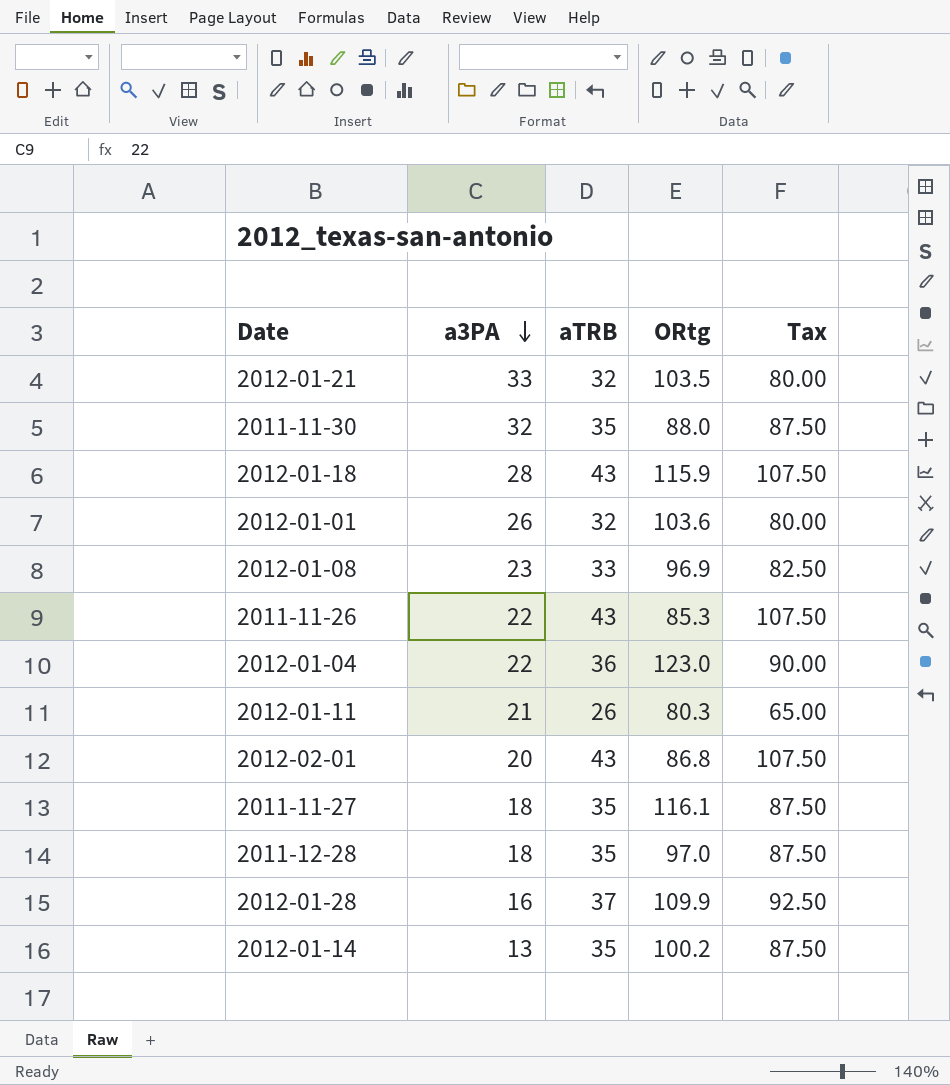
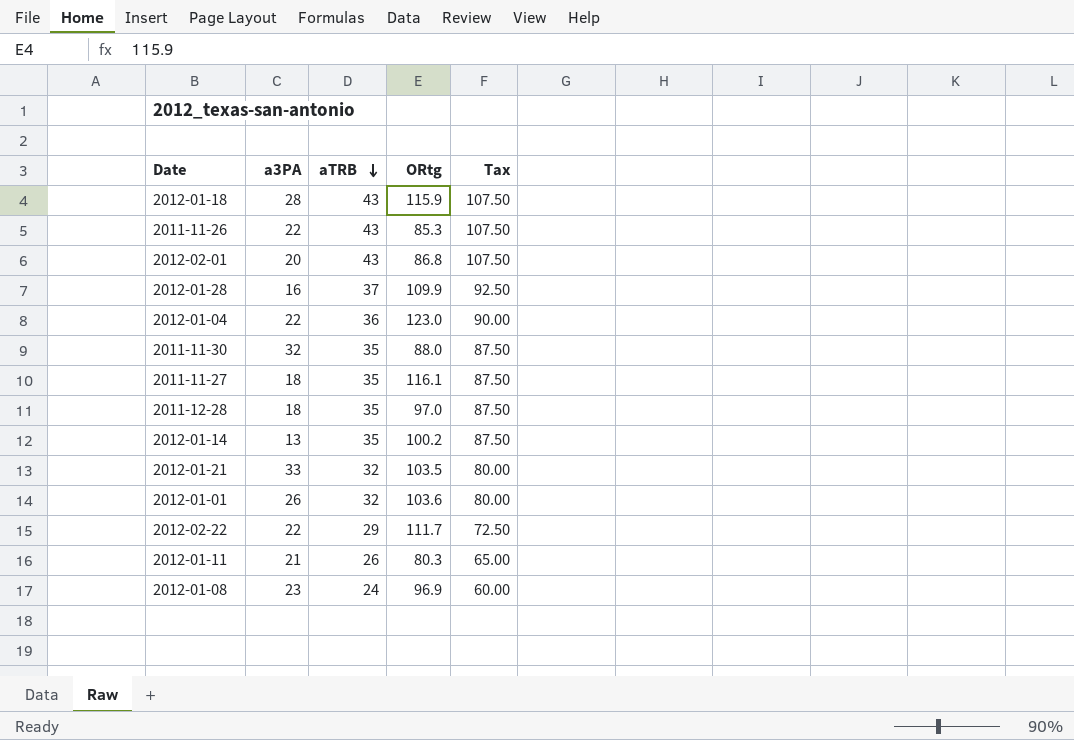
row order: a3PA descending -> aTRB descending
row 2012-02-22: none -> 22 | 29 | 111.7 | 72.50
2012-01-08 | aTRB: 33 -> 24
2012-01-08 | Tax: 82.50 -> 60.00

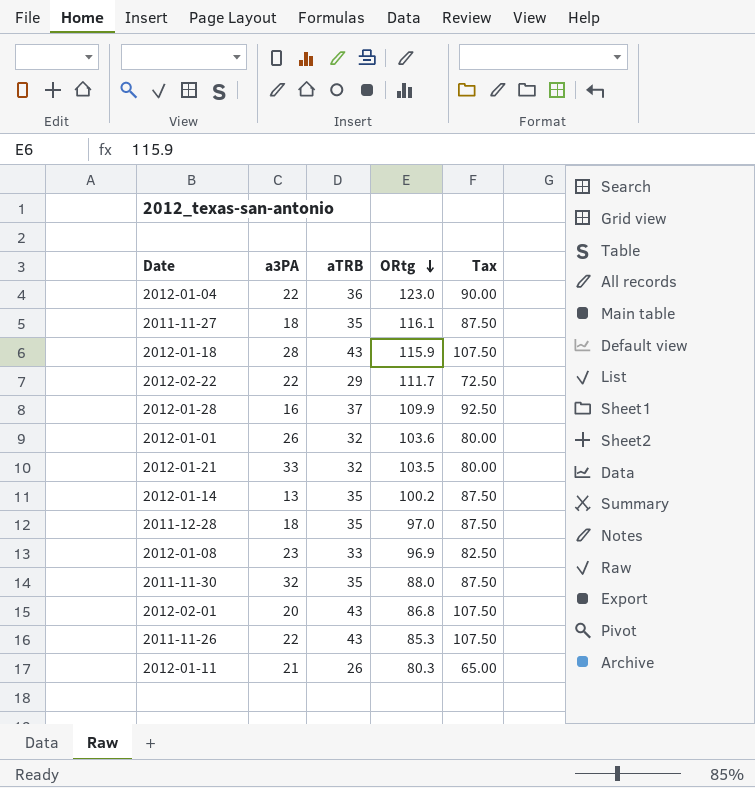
row order: aTRB descending -> ORtg descending
2012-01-08 | aTRB: 24 -> 33
2012-01-08 | Tax: 60.00 -> 82.50

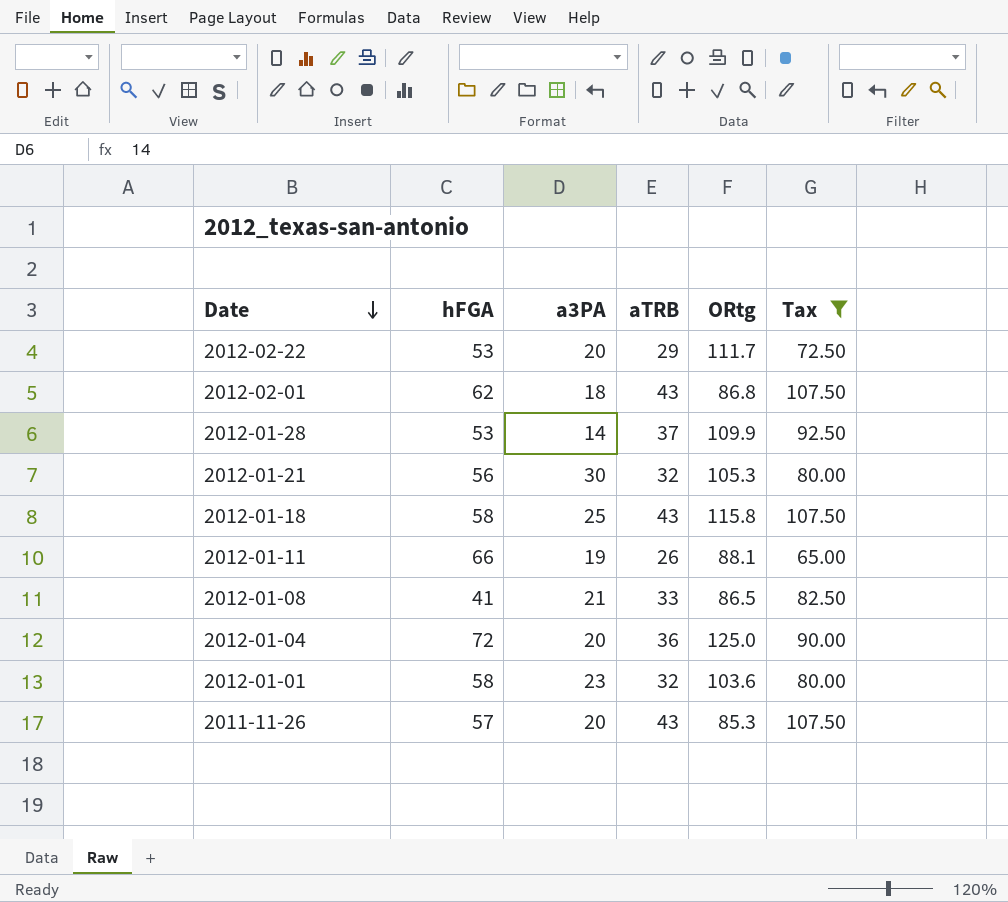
filter: none -> Tax != 87.50
row order: ORtg descending -> Date descending
column hFGA | position: none -> 2
2012-02-22 | a3PA: 22 -> 20
2012-02-01 | a3PA: 20 -> 18
2012-01-28 | a3PA: 16 -> 14
2012-01-21 | a3PA: 33 -> 30
2012-01-21 | ORtg: 103.5 -> 105.3
2012-01-18 | a3PA: 28 -> 25
2012-01-18 | ORtg: 115.9 -> 115.8
2012-01-11 | a3PA: 21 -> 19
2012-01-11 | ORtg: 80.3 -> 88.1
2012-01-08 | a3PA: 23 -> 21
2012-01-08 | ORtg: 96.9 -> 86.5
2012-01-04 | a3PA: 22 -> 20
2012-01-04 | ORtg: 123.0 -> 125.0
2012-01-01 | a3PA: 26 -> 23
2011-11-26 | a3PA: 22 -> 20

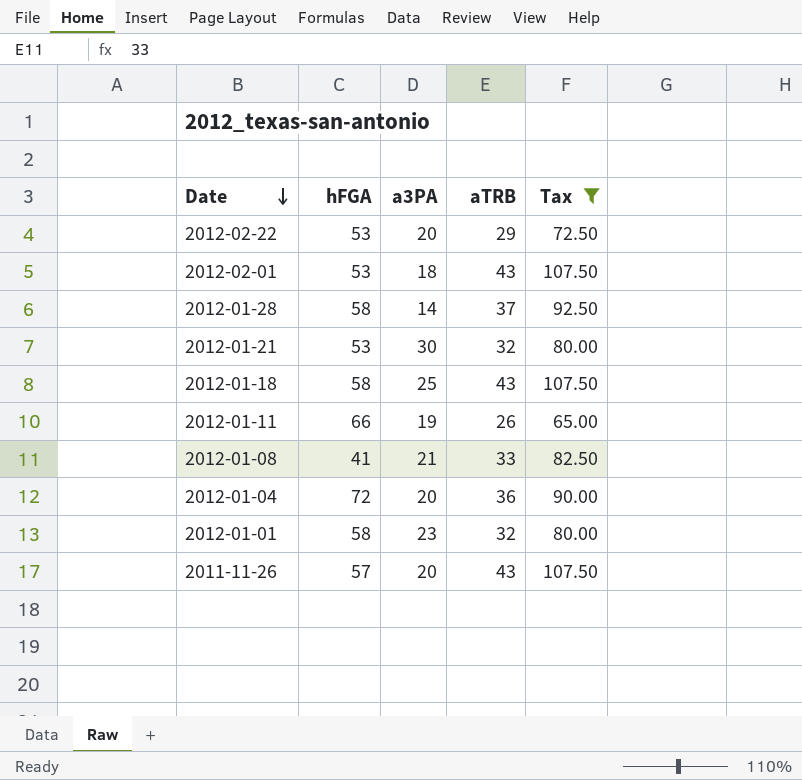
column ORtg | position: 5 -> none
2012-02-01 | hFGA: 62 -> 53
2012-01-28 | hFGA: 53 -> 58
2012-01-21 | hFGA: 56 -> 53

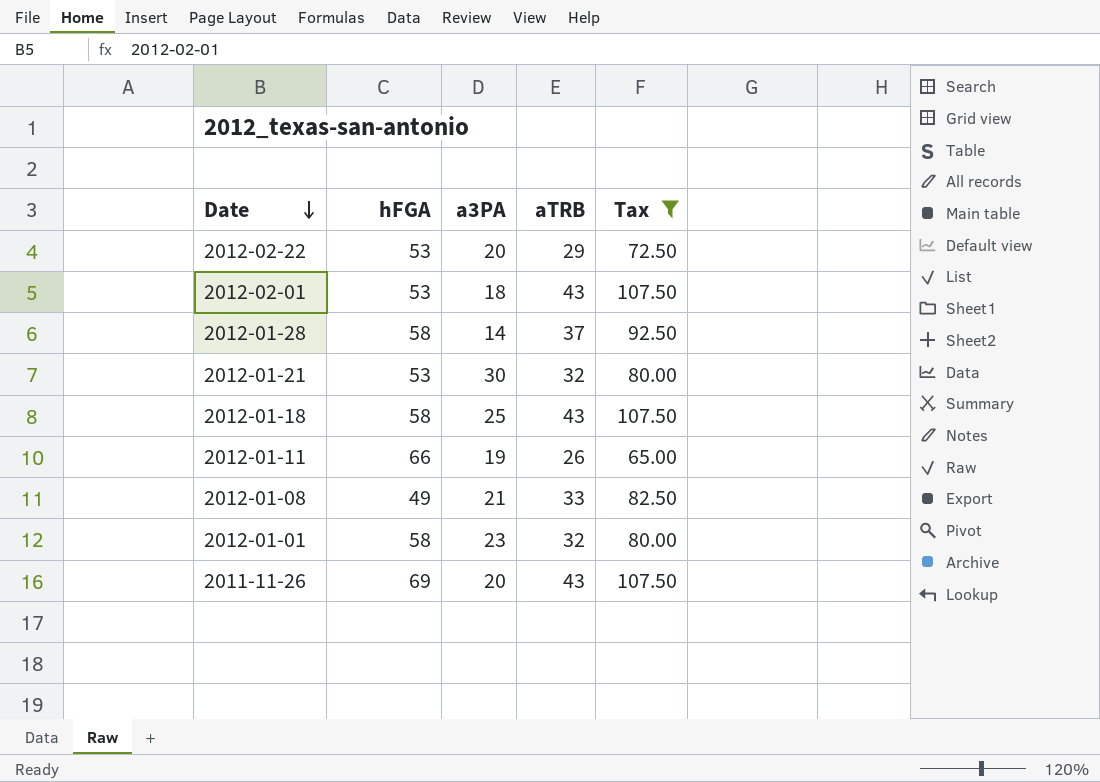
row 2012-01-04: 72 | 20 | 36 | 90.00 -> none
2012-01-08 | hFGA: 41 -> 49
2011-11-26 | hFGA: 57 -> 69

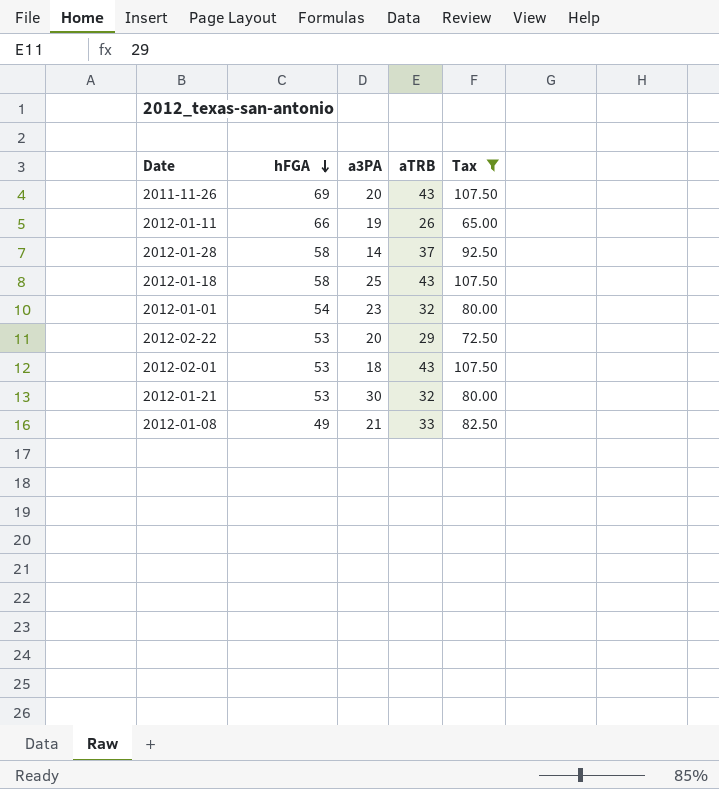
row order: Date descending -> hFGA descending
2012-01-01 | hFGA: 58 -> 54

